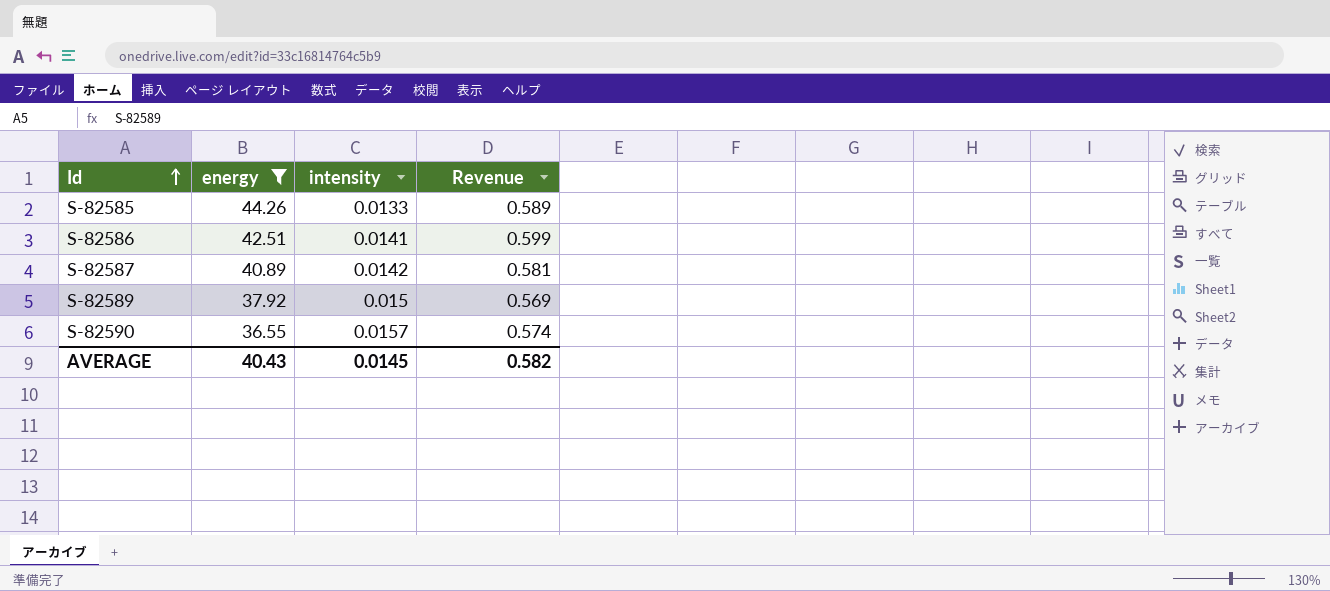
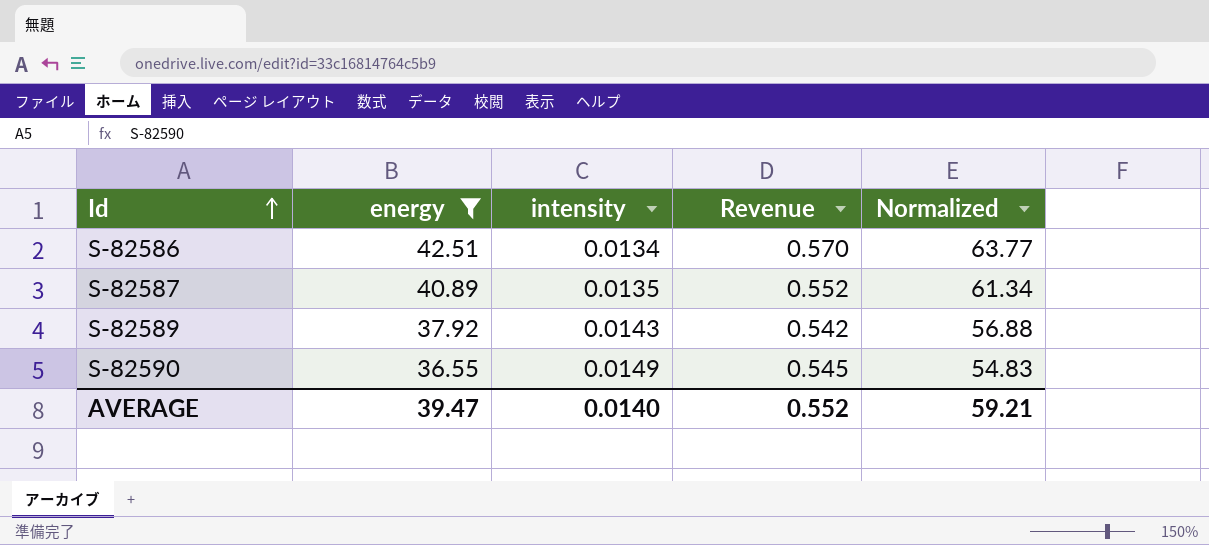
column Normalized | formula: none -> [energy] * 1.5
row S-82585: 44.26 | 0.0133 | 0.589 -> none
S-82586 | intensity: 0.0141 -> 0.0134
S-82586 | Revenue: 0.599 -> 0.570
S-82587 | intensity: 0.0142 -> 0.0135
S-82587 | Revenue: 0.581 -> 0.552
S-82589 | intensity: 0.015 -> 0.0143
S-82589 | Revenue: 0.569 -> 0.542
S-82590 | intensity: 0.0157 -> 0.0149
S-82590 | Revenue: 0.574 -> 0.545
AVERAGE | energy: 40.43 -> 39.47
AVERAGE | intensity: 0.0145 -> 0.0140
AVERAGE | Revenue: 0.582 -> 0.552

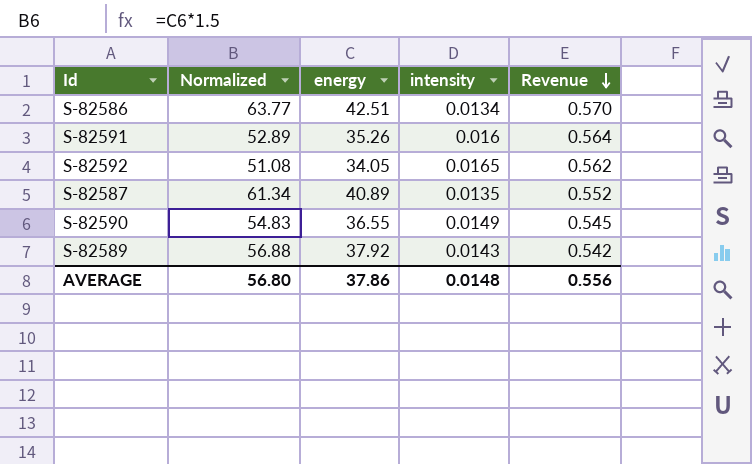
filter: energy >= 36.55 -> none
row order: Id ascending -> Revenue descending
column Normalized | position: 5 -> 2
AVERAGE | Normalized: 59.21 -> 56.80
AVERAGE | energy: 39.47 -> 37.86
AVERAGE | intensity: 0.0140 -> 0.0148
AVERAGE | Revenue: 0.552 -> 0.556

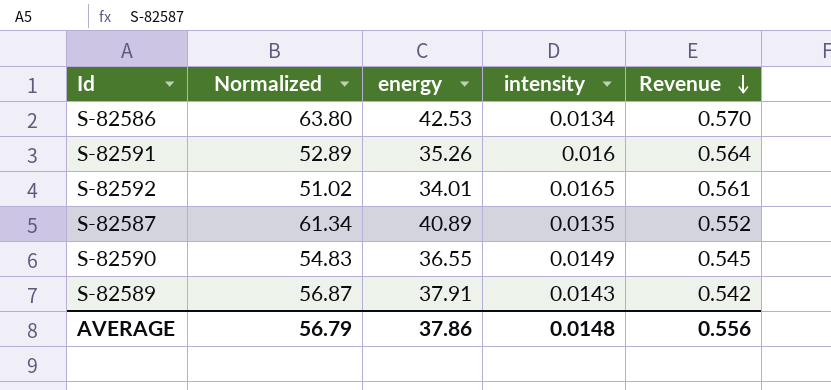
S-82586 | Normalized: 63.77 -> 63.80
S-82586 | energy: 42.51 -> 42.53
S-82592 | Normalized: 51.08 -> 51.02
S-82592 | energy: 34.05 -> 34.01
S-82592 | Revenue: 0.562 -> 0.561
S-82589 | Normalized: 56.88 -> 56.87
S-82589 | energy: 37.92 -> 37.91
AVERAGE | Normalized: 56.80 -> 56.79

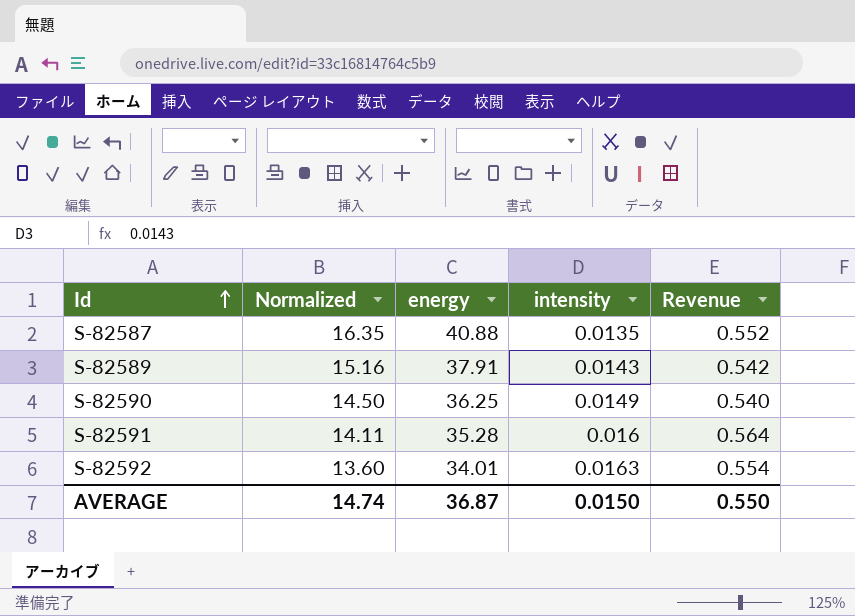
row order: Revenue descending -> Id ascending
column Normalized | formula: [energy] * 1.5 -> [energy] * 0.4
row S-82586: 63.80 | 42.53 | 0.0134 | 0.570 -> none
S-82587 | energy: 40.89 -> 40.88
S-82590 | energy: 36.55 -> 36.25
S-82590 | Revenue: 0.545 -> 0.540
S-82591 | energy: 35.26 -> 35.28
S-82592 | intensity: 0.0165 -> 0.0163
S-82592 | Revenue: 0.561 -> 0.554
AVERAGE | Normalized: 56.79 -> 14.74
AVERAGE | energy: 37.86 -> 36.87
AVERAGE | intensity: 0.0148 -> 0.0150
AVERAGE | Revenue: 0.556 -> 0.550

